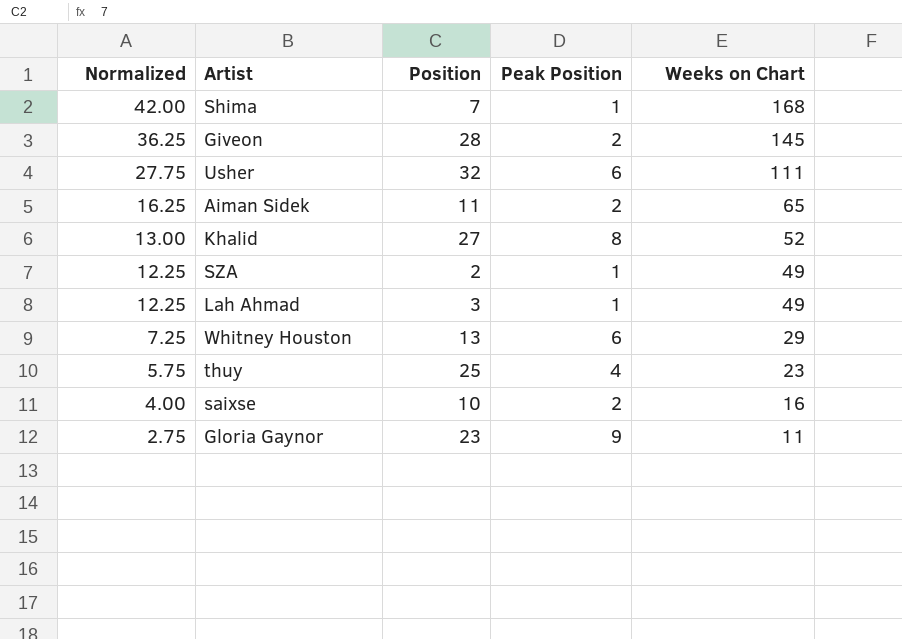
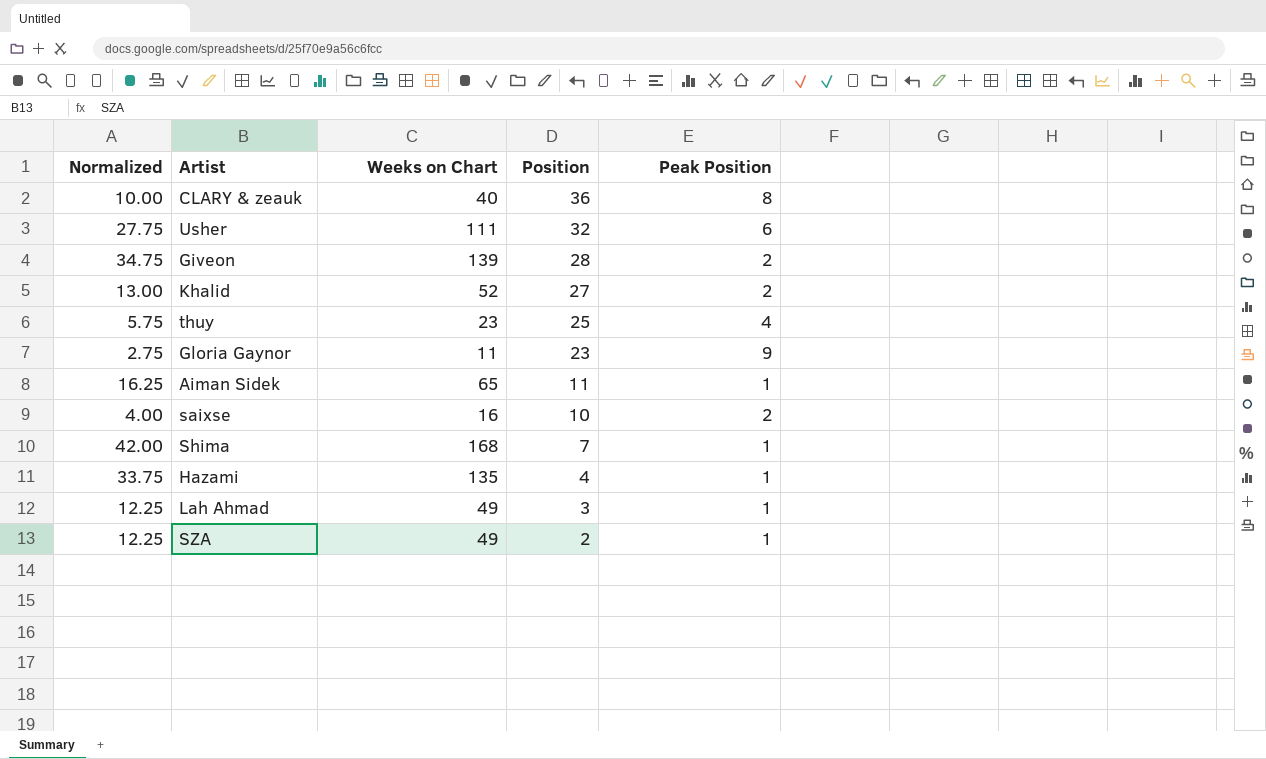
row order: Normalized descending -> Position descending
column Weeks on Chart | position: 5 -> 3
row Whitney Houston: 7.25 | 13 | 6 | 29 -> none
row CLARY & zeauk: none -> 10.00 | 40 | 36 | 8
Giveon | Normalized: 36.25 -> 34.75
Giveon | Weeks on Chart: 145 -> 139
Khalid | Peak Position: 8 -> 2
Aiman Sidek | Peak Position: 2 -> 1
row Hazami: none -> 33.75 | 135 | 4 | 1

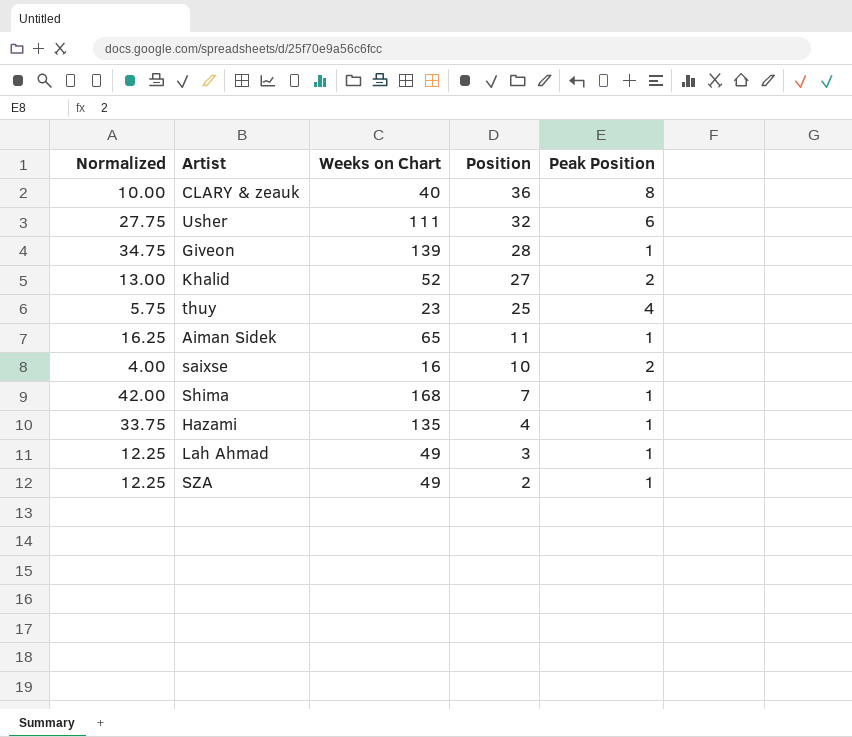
row Gloria Gaynor: 2.75 | 11 | 23 | 9 -> none
Giveon | Peak Position: 2 -> 1

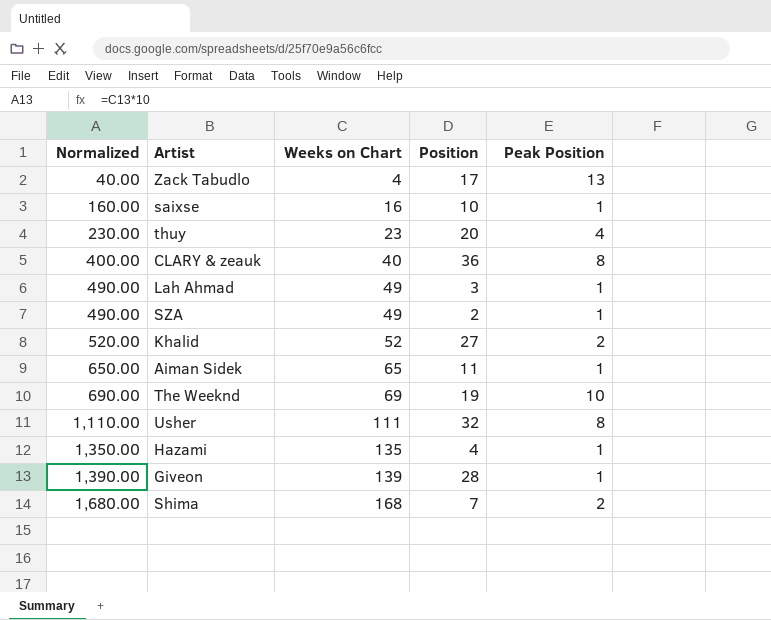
row order: Position descending -> Normalized ascending
column Normalized | formula: [Weeks on Chart] * 0.25 -> [Weeks on Chart] * 10
row Zack Tabudlo: none -> 40.00 | 4 | 17 | 13
saixse | Peak Position: 2 -> 1
thuy | Position: 25 -> 20
row The Weeknd: none -> 690.00 | 69 | 19 | 10
Usher | Peak Position: 6 -> 8
Shima | Peak Position: 1 -> 2

